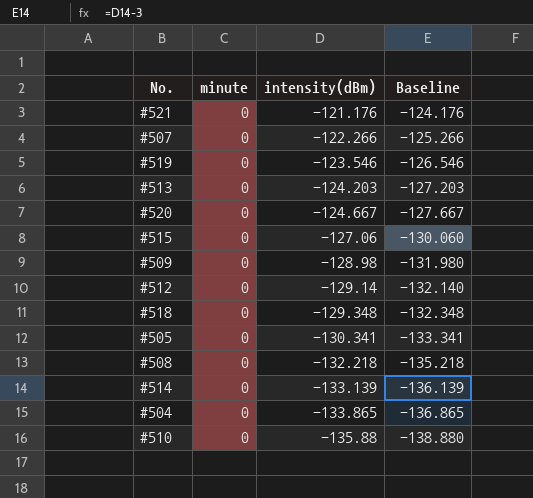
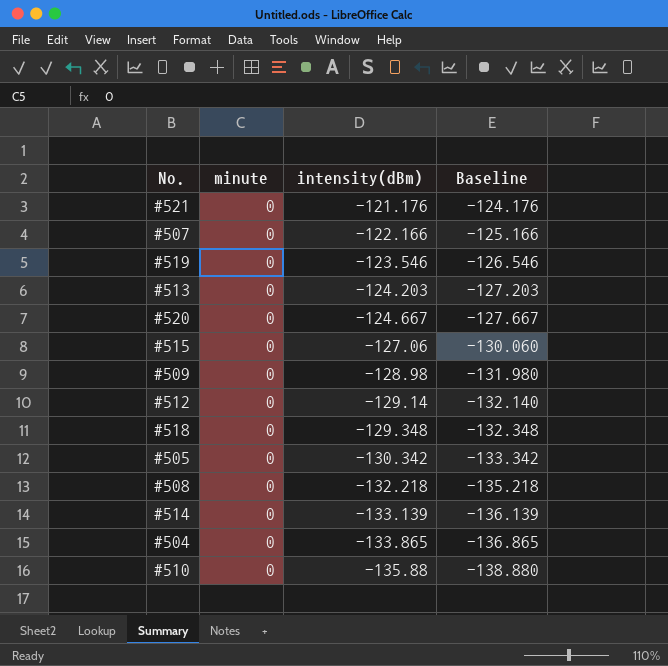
#507 | intensity(dBm): -122.266 -> -122.166
#507 | Baseline: -125.266 -> -125.166
#505 | intensity(dBm): -130.341 -> -130.342
#505 | Baseline: -133.341 -> -133.342

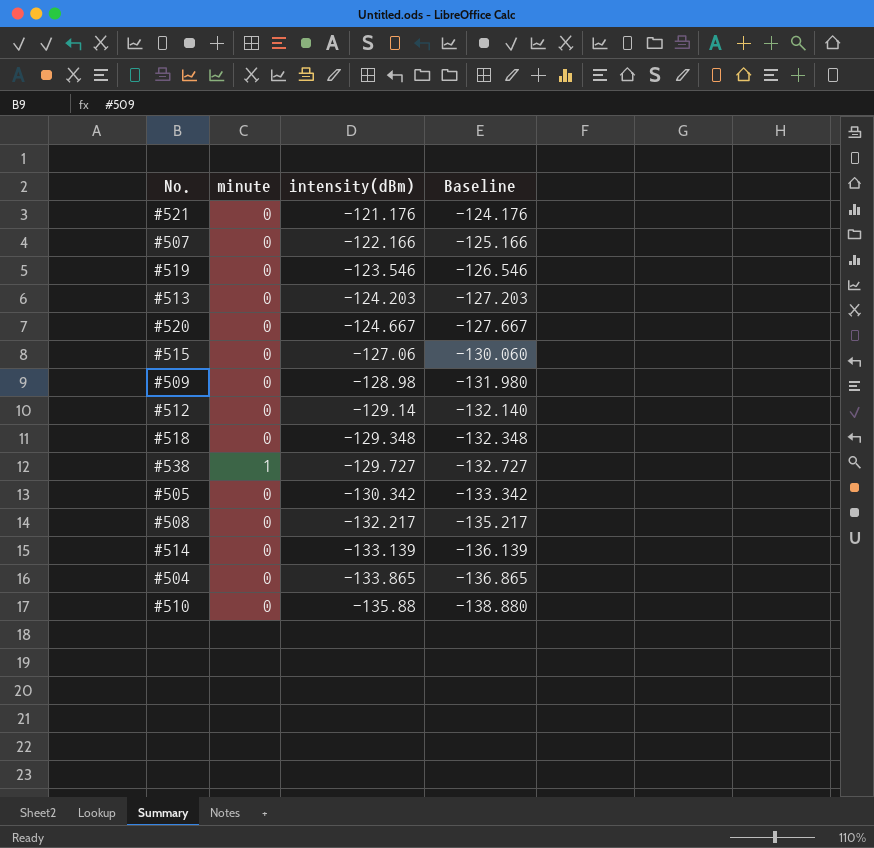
row #538: none -> 1 | -129.727 | -132.727
#508 | intensity(dBm): -132.218 -> -132.217
#508 | Baseline: -135.218 -> -135.217

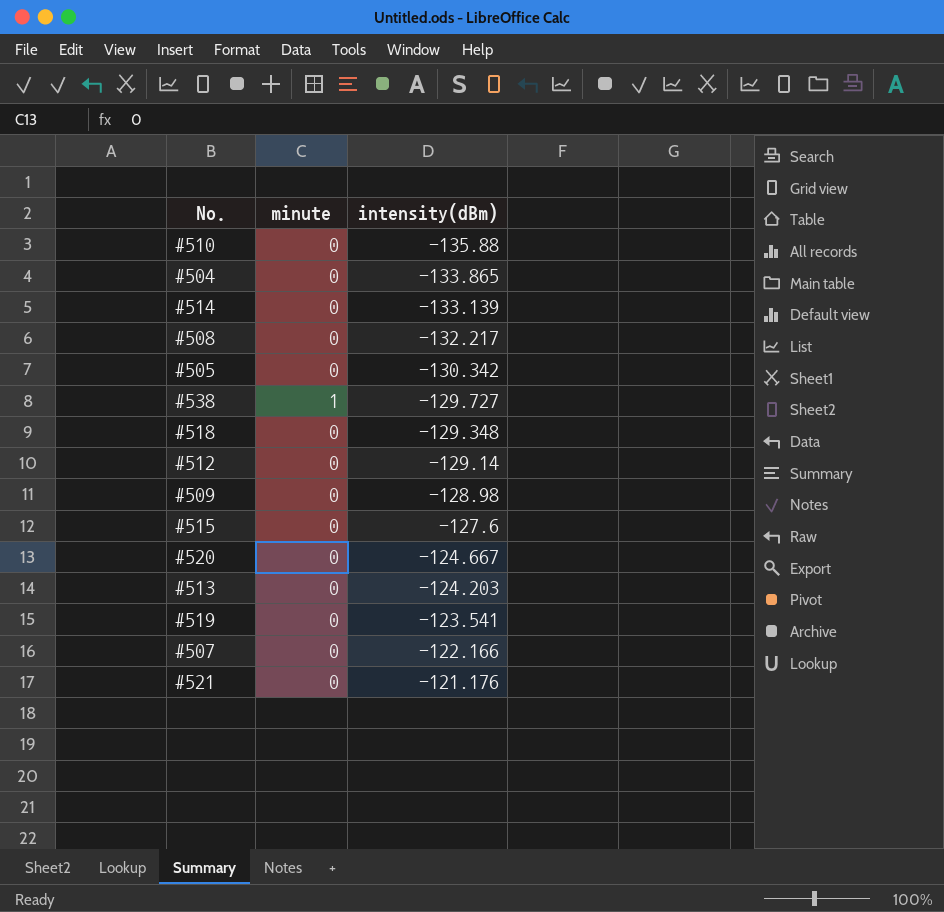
row order: intensity(dBm) descending -> intensity(dBm) ascending
column Baseline | formula: [intensity(dBm)] - 3 -> none
#515 | intensity(dBm): -127.06 -> -127.6
#519 | intensity(dBm): -123.546 -> -123.541

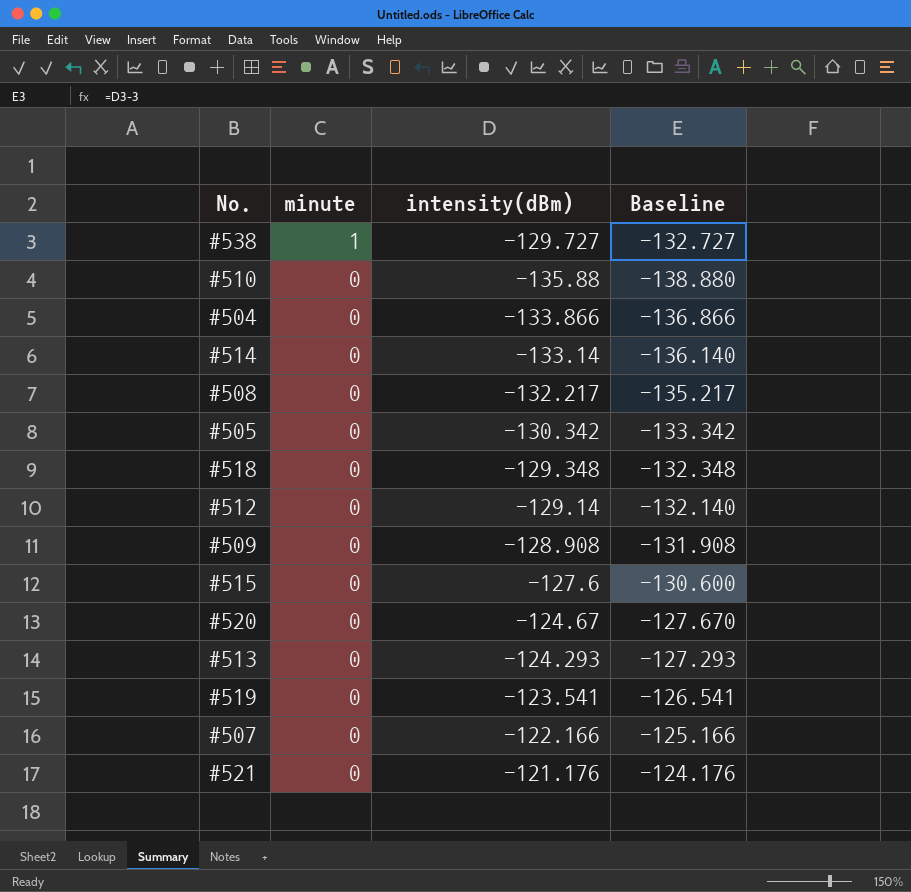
row order: intensity(dBm) ascending -> minute descending
column Baseline | formula: none -> [intensity(dBm)] - 3
#504 | intensity(dBm): -133.865 -> -133.866
#514 | intensity(dBm): -133.139 -> -133.14
#509 | intensity(dBm): -128.98 -> -128.908
#520 | intensity(dBm): -124.667 -> -124.67
#513 | intensity(dBm): -124.203 -> -124.293

